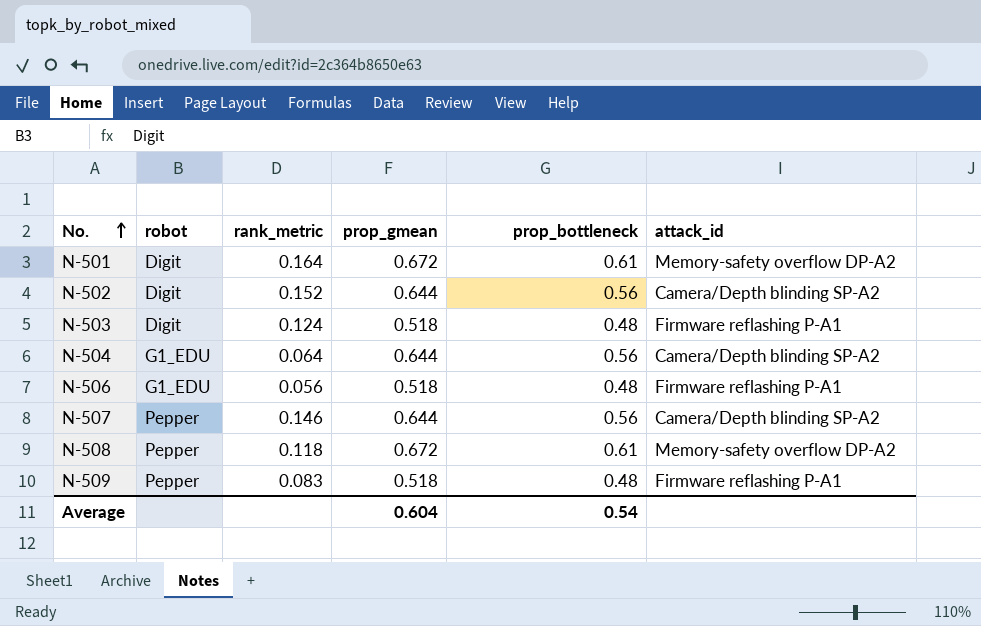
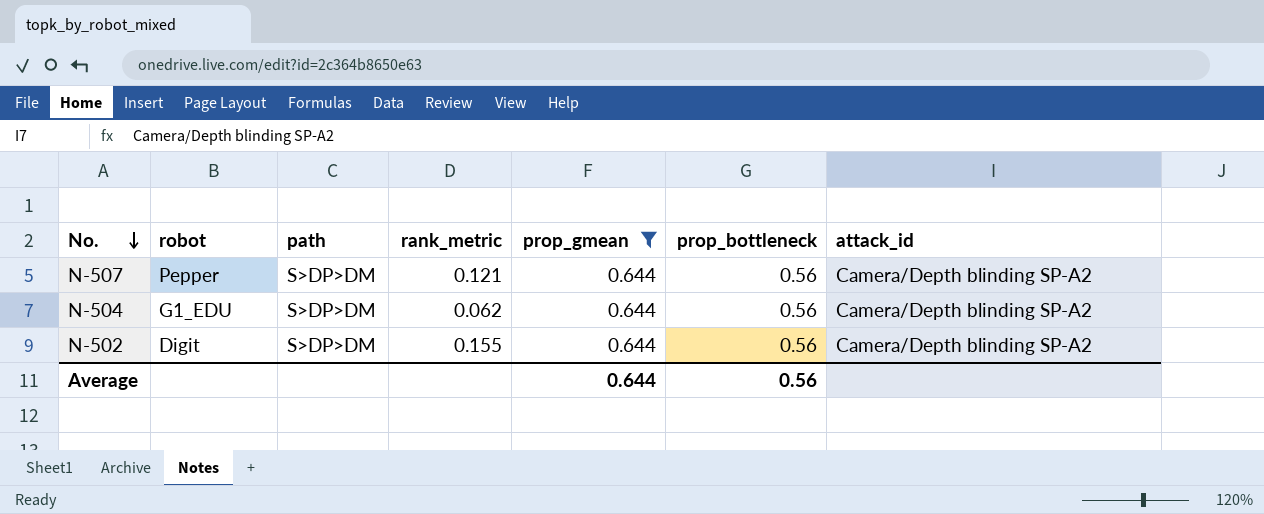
filter: none -> prop_gmean = 0.644
row order: No. ascending -> No. descending
column path | position: none -> 3
N-507 | rank_metric: 0.146 -> 0.121
N-504 | rank_metric: 0.064 -> 0.062
N-502 | rank_metric: 0.152 -> 0.155
Average | prop_gmean: 0.604 -> 0.644
Average | prop_bottleneck: 0.54 -> 0.56

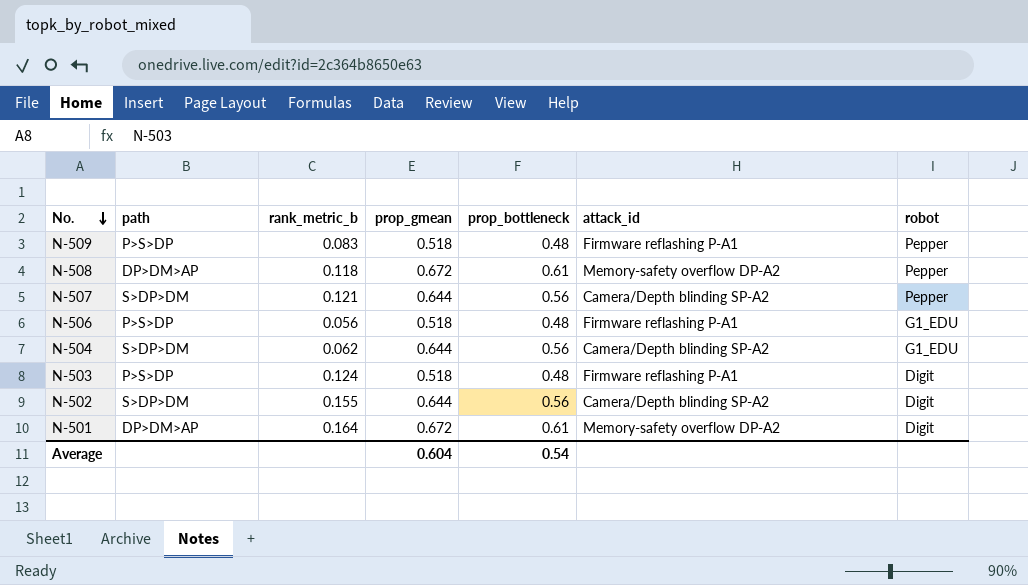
filter: prop_gmean = 0.644 -> none
column name: rank_metric -> rank_metric_b
column robot | position: 2 -> 7
Average | prop_gmean: 0.644 -> 0.604
Average | prop_bottleneck: 0.56 -> 0.54

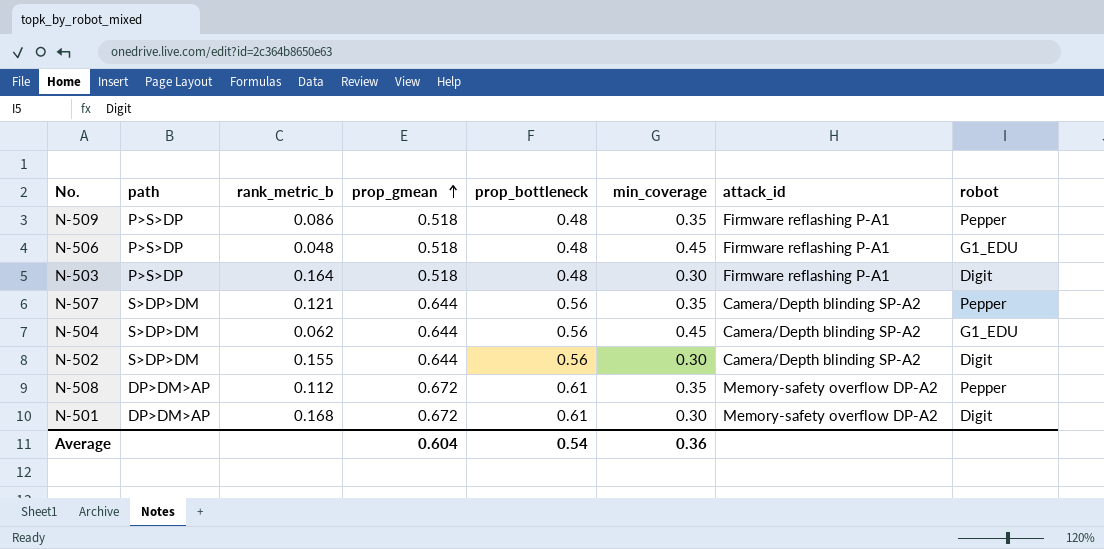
row order: No. descending -> prop_gmean ascending
column min_coverage | position: none -> 6
N-509 | rank_metric_b: 0.083 -> 0.086
N-506 | rank_metric_b: 0.056 -> 0.048
N-503 | rank_metric_b: 0.124 -> 0.164
N-508 | rank_metric_b: 0.118 -> 0.112
N-501 | rank_metric_b: 0.164 -> 0.168

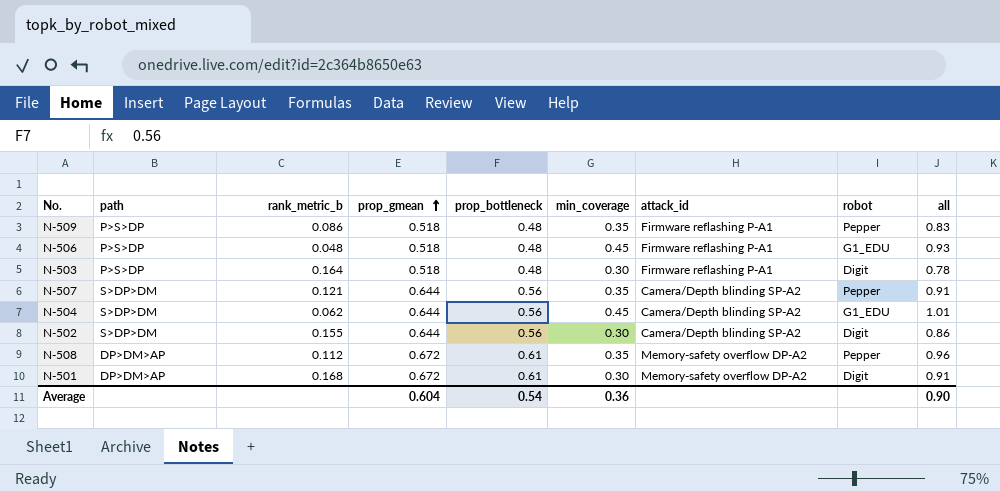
column all | formula: none -> [prop_bottleneck] + [min_coverage]

